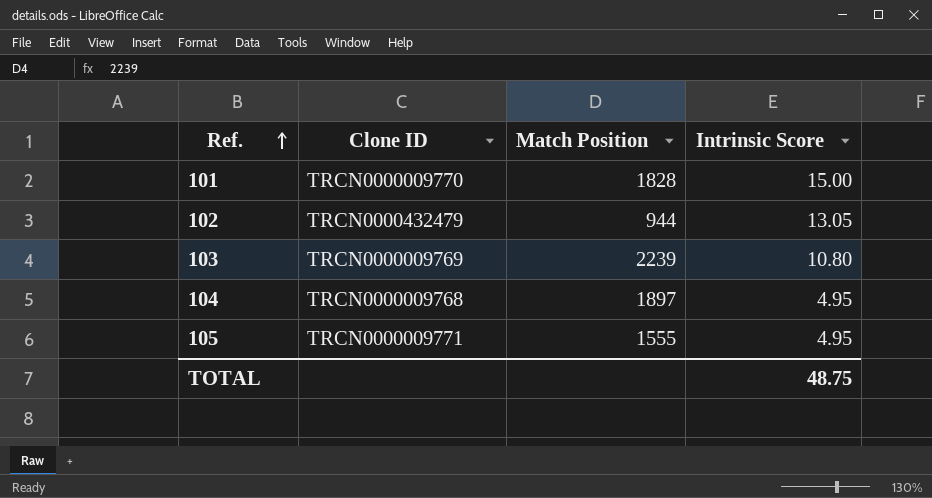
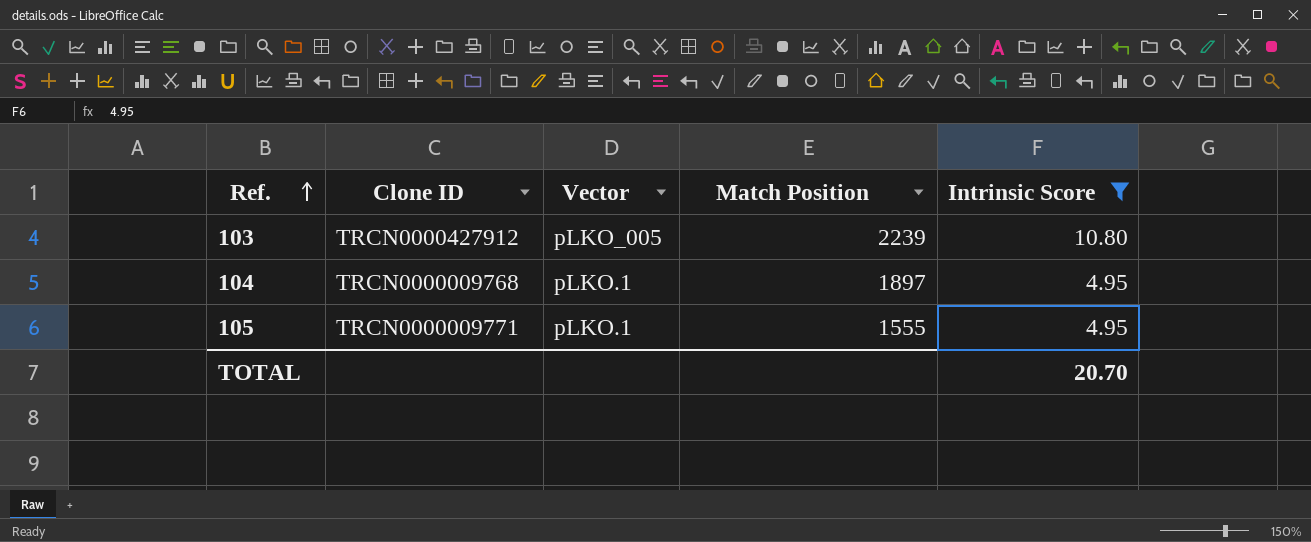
filter: none -> Intrinsic Score <= 10.80
column Vector | position: none -> 3
103 | Clone ID: TRCN0000009769 -> TRCN0000427912
TOTAL | Intrinsic Score: 48.75 -> 20.70

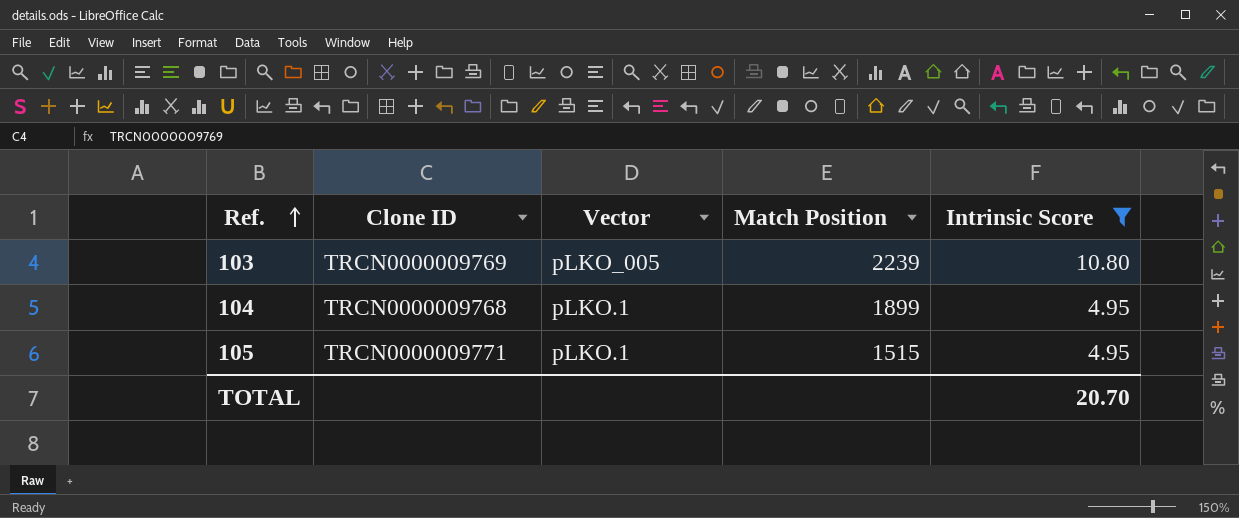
103 | Clone ID: TRCN0000427912 -> TRCN0000009769
104 | Match Position: 1897 -> 1899
105 | Match Position: 1555 -> 1515

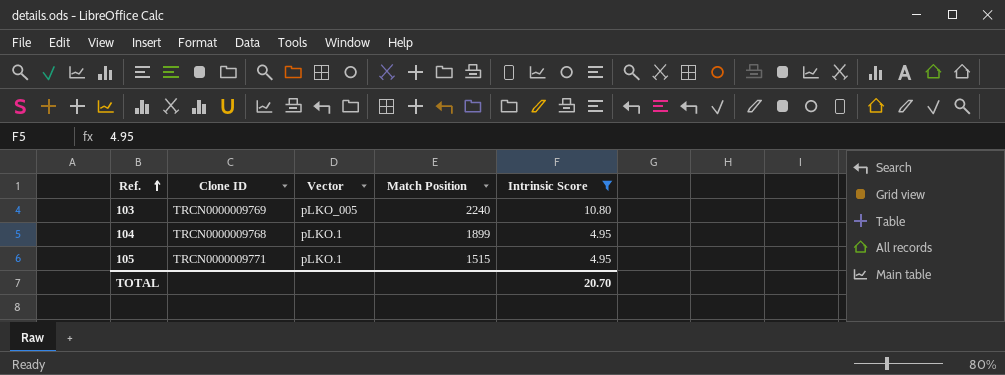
103 | Match Position: 2239 -> 2240

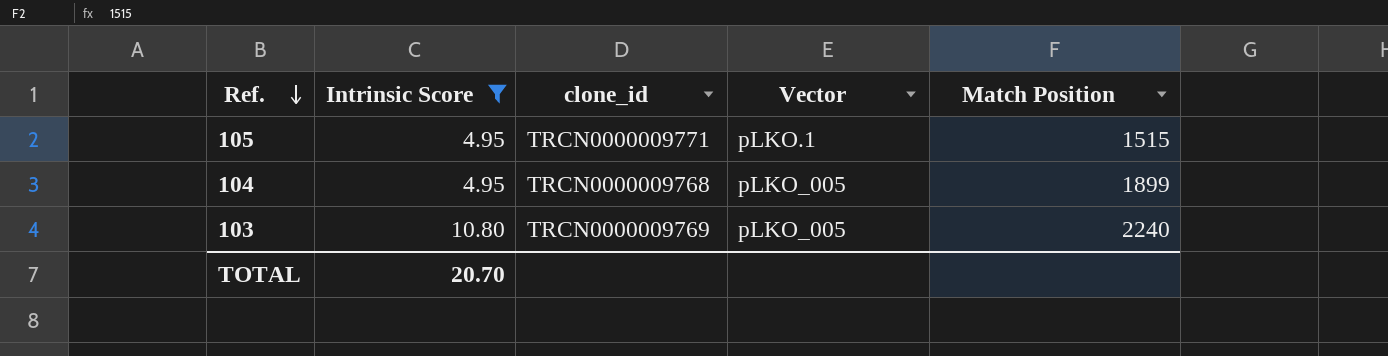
row order: Ref. ascending -> Ref. descending
column Intrinsic Score | position: 5 -> 2
column name: Clone ID -> clone_id
104 | Vector: pLKO.1 -> pLKO_005

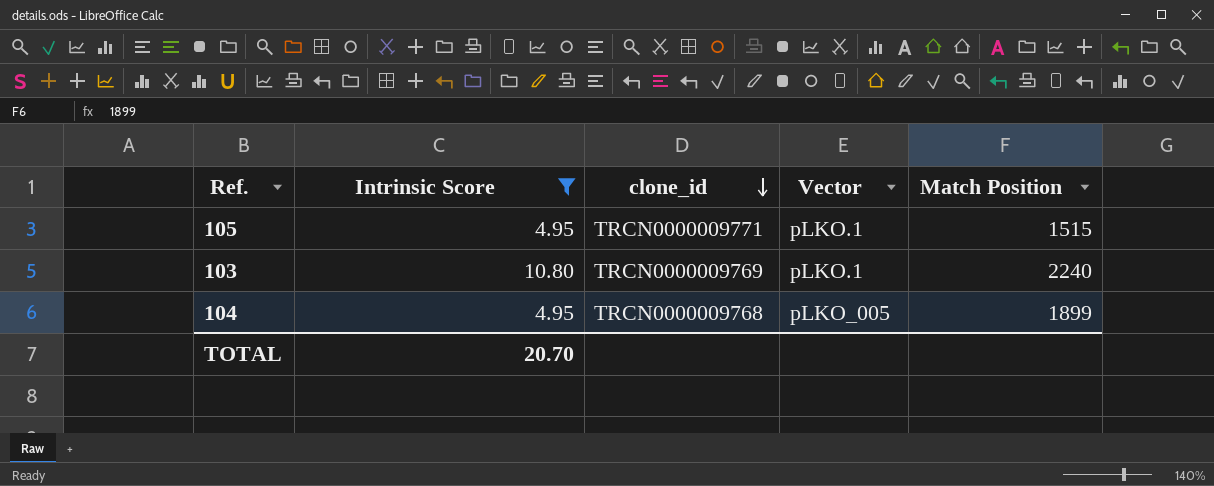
row order: Ref. descending -> clone_id descending
103 | Vector: pLKO_005 -> pLKO.1

